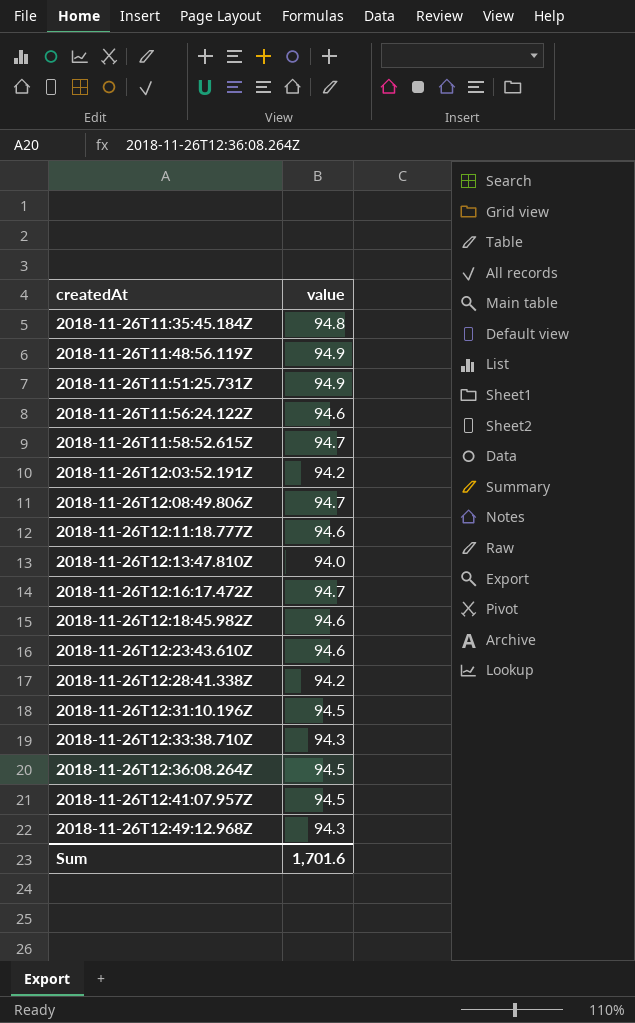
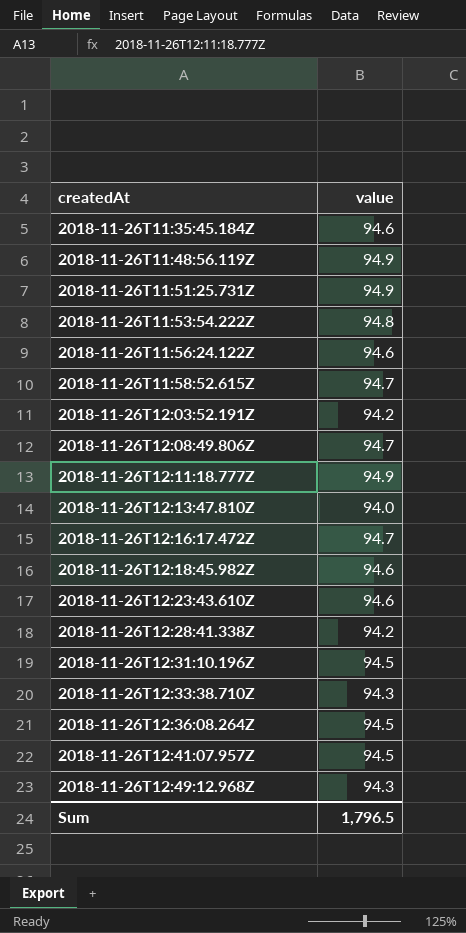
2018-11-26T11:35:45.184Z | value: 94.8 -> 94.6
row 2018-11-26T11:53:54.222Z: none -> 94.8
2018-11-26T12:11:18.777Z | value: 94.6 -> 94.9
Sum | value: 1,701.6 -> 1,796.5

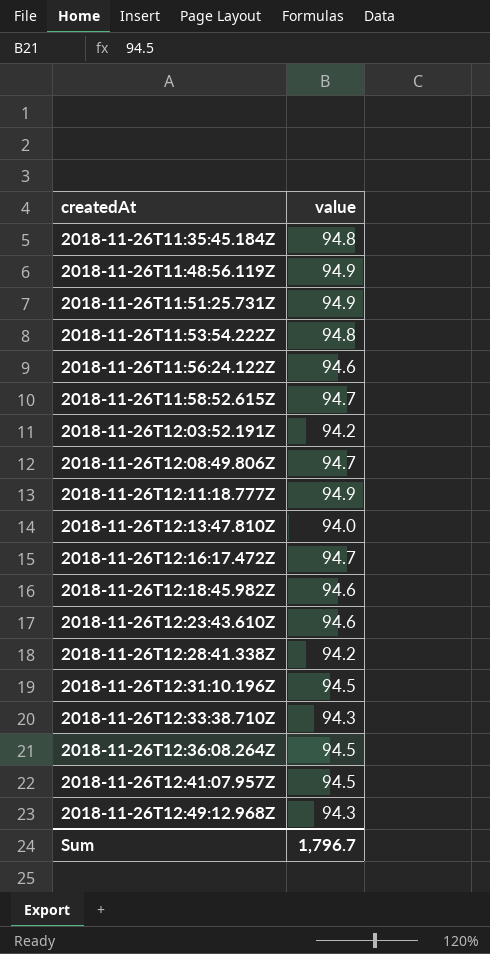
2018-11-26T11:35:45.184Z | value: 94.6 -> 94.8
Sum | value: 1,796.5 -> 1,796.7

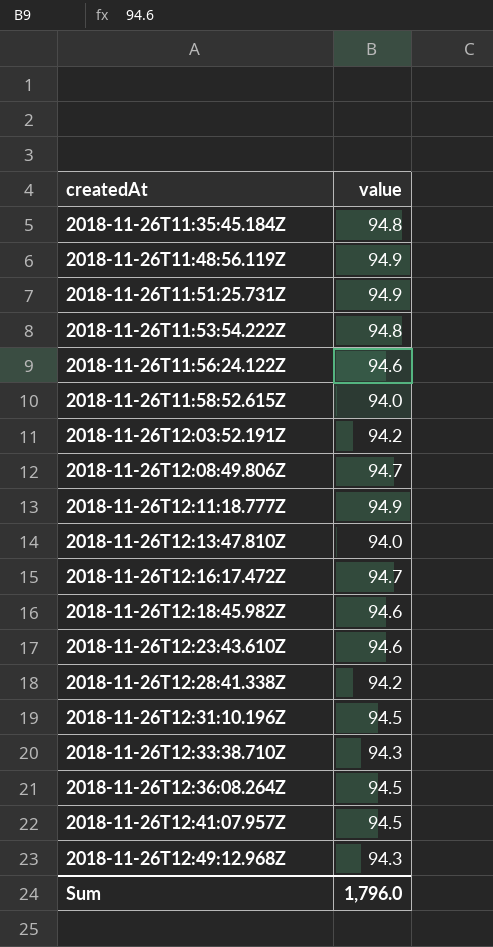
2018-11-26T11:58:52.615Z | value: 94.7 -> 94.0
Sum | value: 1,796.7 -> 1,796.0

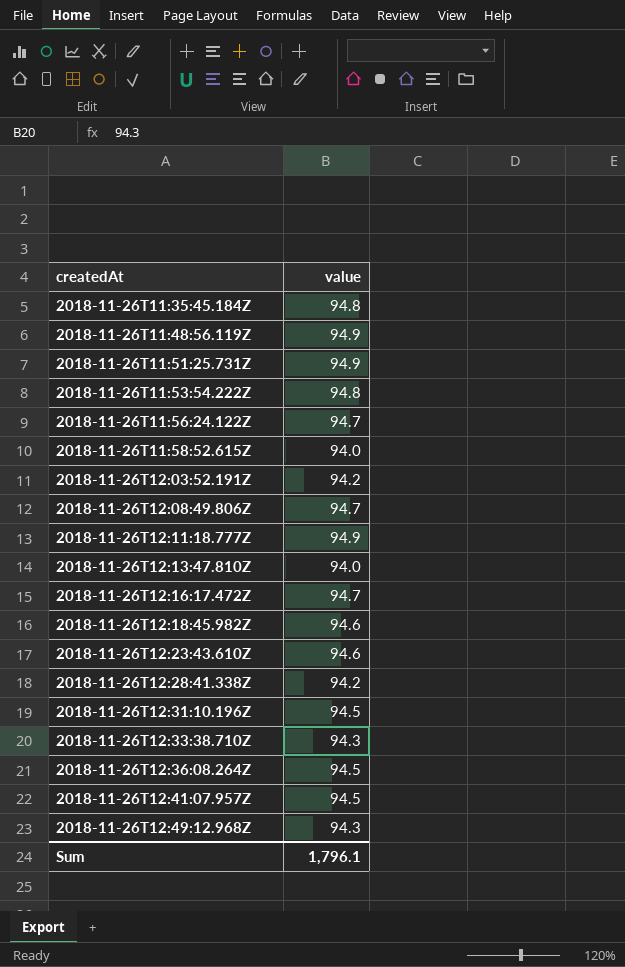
2018-11-26T11:56:24.122Z | value: 94.6 -> 94.7
Sum | value: 1,796.0 -> 1,796.1

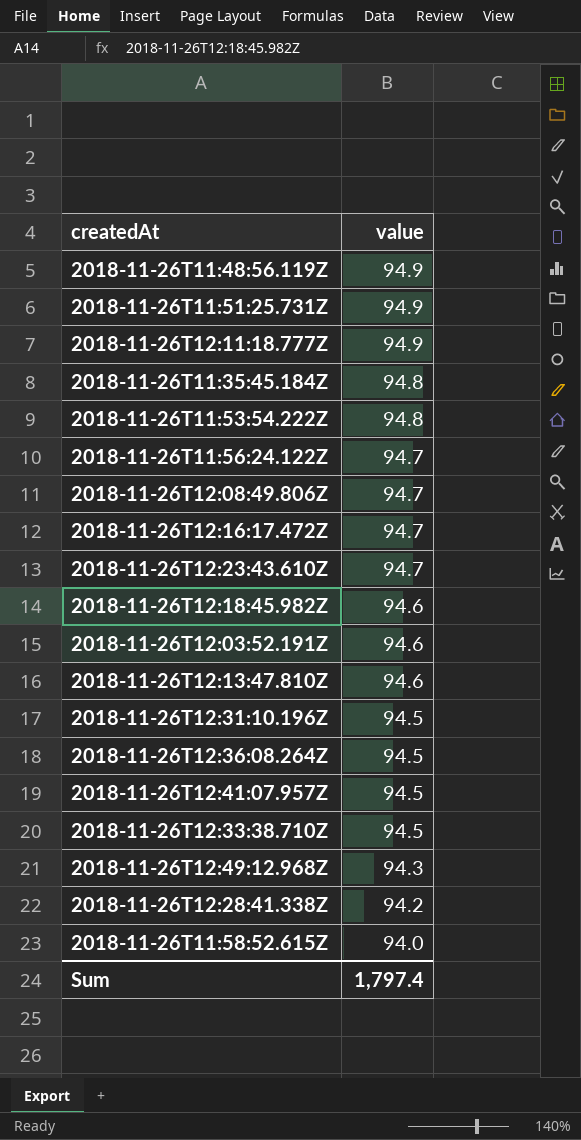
row order: createdAt ascending -> value descending
2018-11-26T12:23:43.610Z | value: 94.6 -> 94.7
2018-11-26T12:03:52.191Z | value: 94.2 -> 94.6
2018-11-26T12:13:47.810Z | value: 94.0 -> 94.6
2018-11-26T12:33:38.710Z | value: 94.3 -> 94.5
Sum | value: 1,796.1 -> 1,797.4

